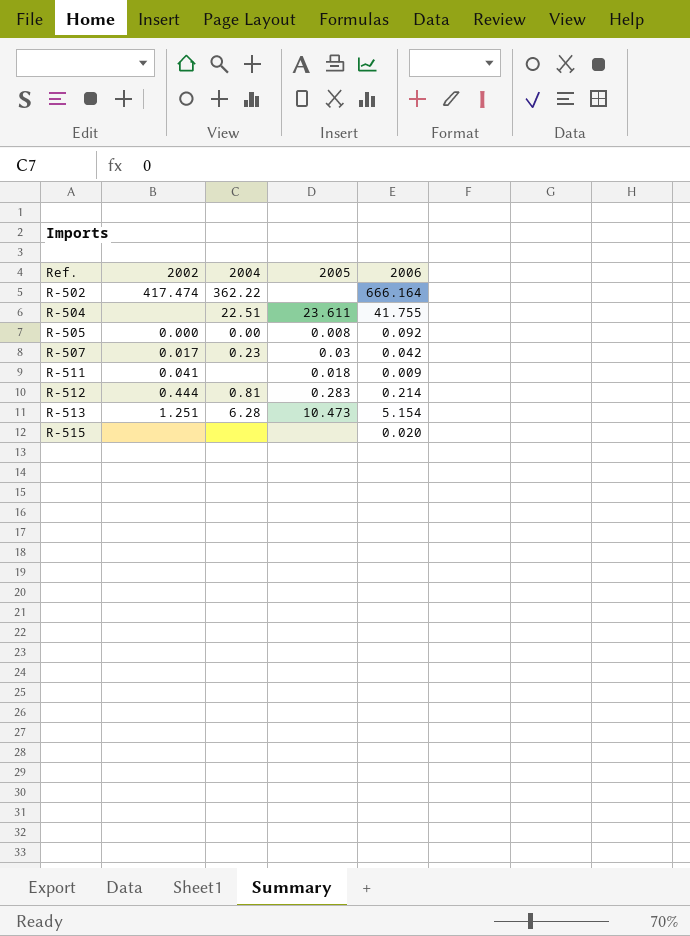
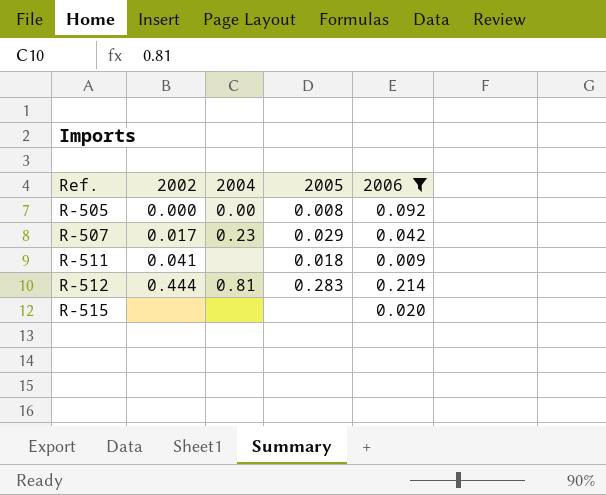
filter: none -> 2006 <= 0.214
R-507 | 2005: 0.03 -> 0.029

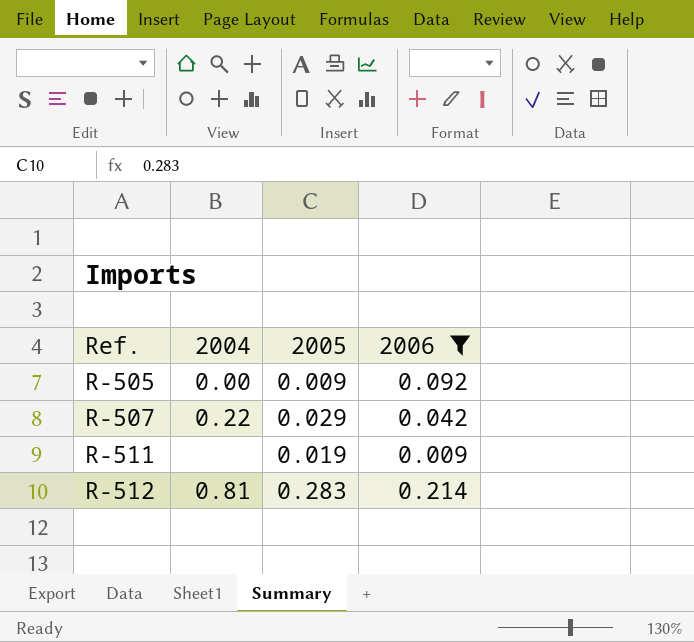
column 2002 | position: 2 -> none
row R-515: none | none | none | 0.020 -> none
R-505 | 2005: 0.008 -> 0.009
R-507 | 2004: 0.23 -> 0.22
R-511 | 2005: 0.018 -> 0.019

